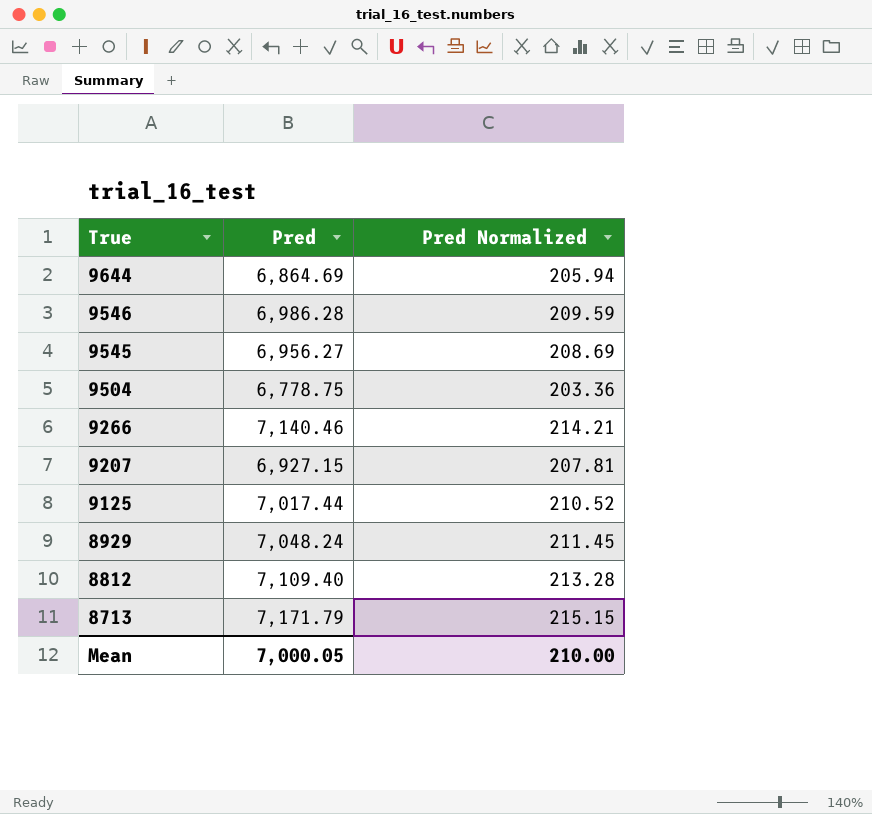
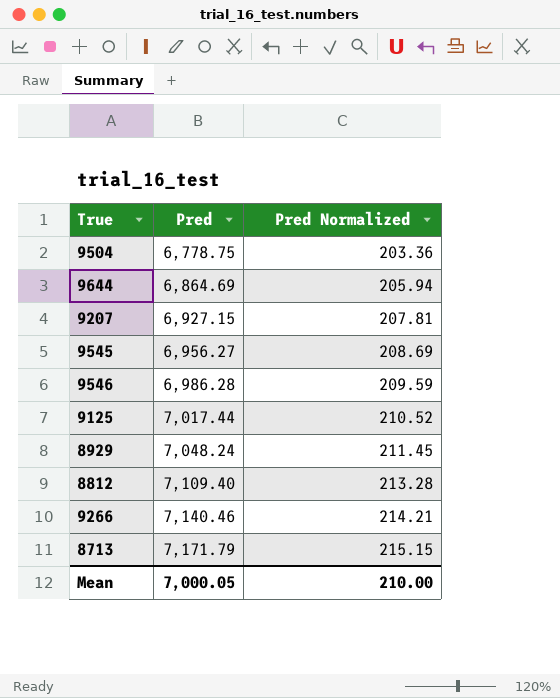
row order: True descending -> Pred ascending

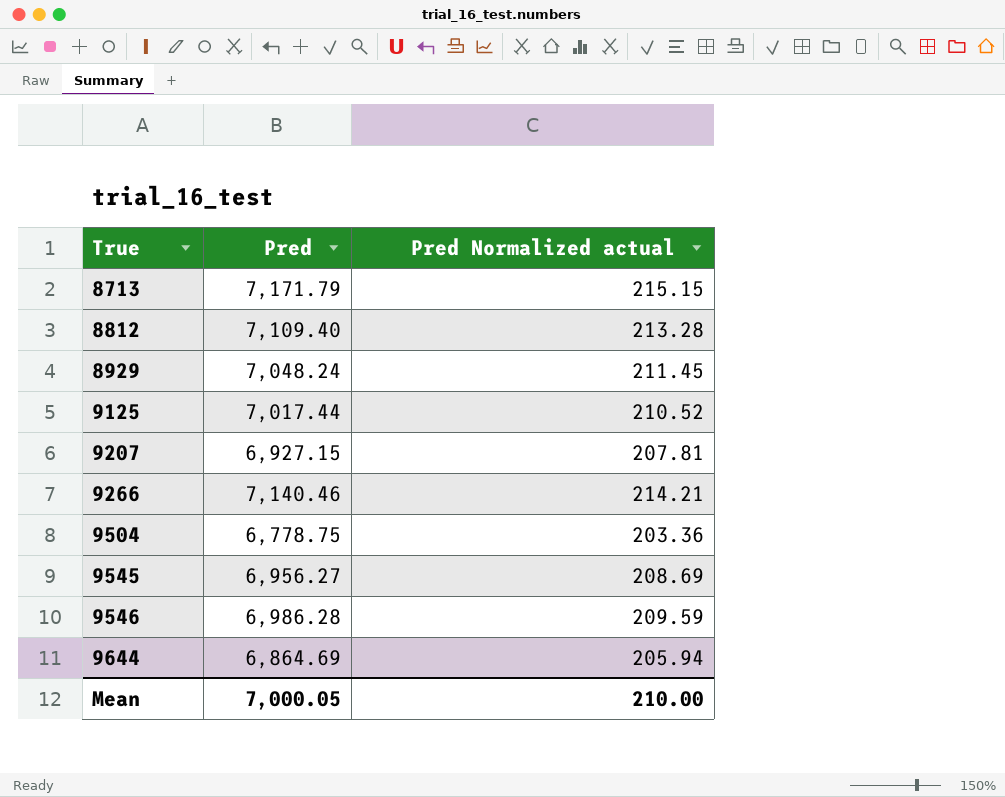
row order: Pred ascending -> True ascending
column name: Pred Normalized -> Pred Normalized actual

